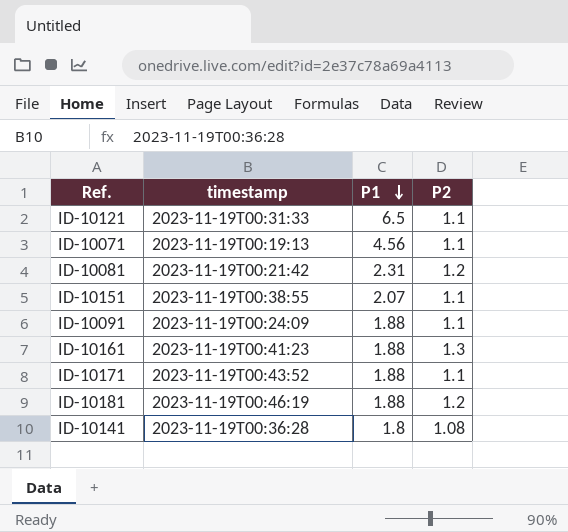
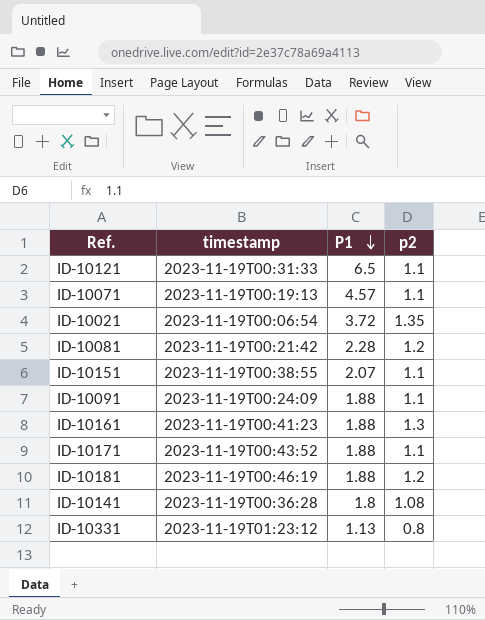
column name: P2 -> p2
ID-10071 | P1: 4.56 -> 4.57
row ID-10021: none -> 2023-11-19T00:06:54 | 3.72 | 1.35
ID-10081 | P1: 2.31 -> 2.28
row ID-10331: none -> 2023-11-19T01:23:12 | 1.13 | 0.8

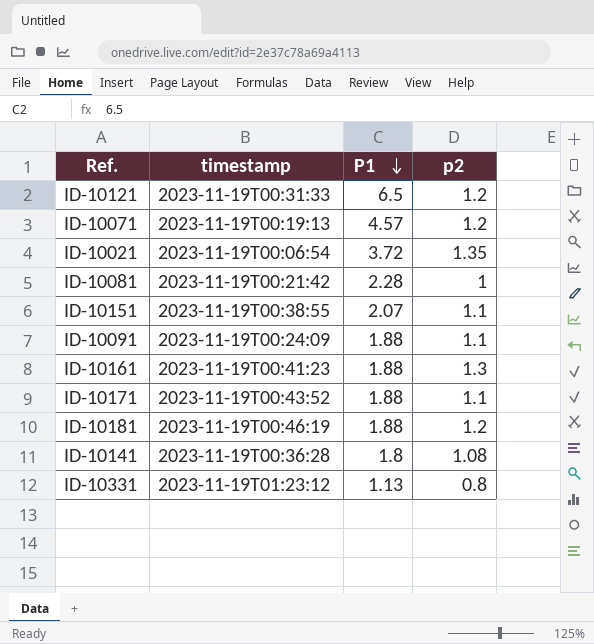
ID-10121 | p2: 1.1 -> 1.2
ID-10071 | p2: 1.1 -> 1.2
ID-10081 | p2: 1.2 -> 1

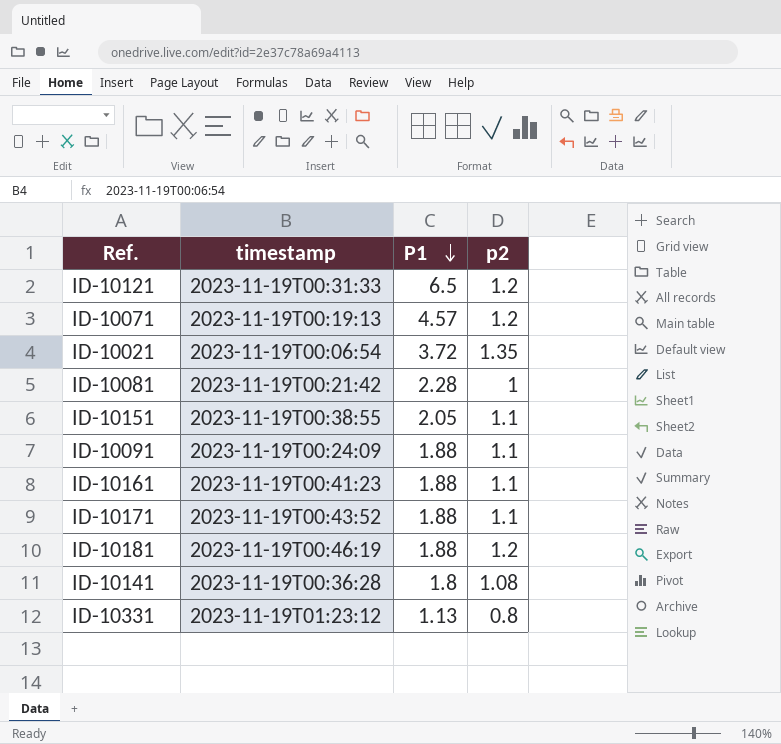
ID-10151 | P1: 2.07 -> 2.05
ID-10161 | p2: 1.3 -> 1.1

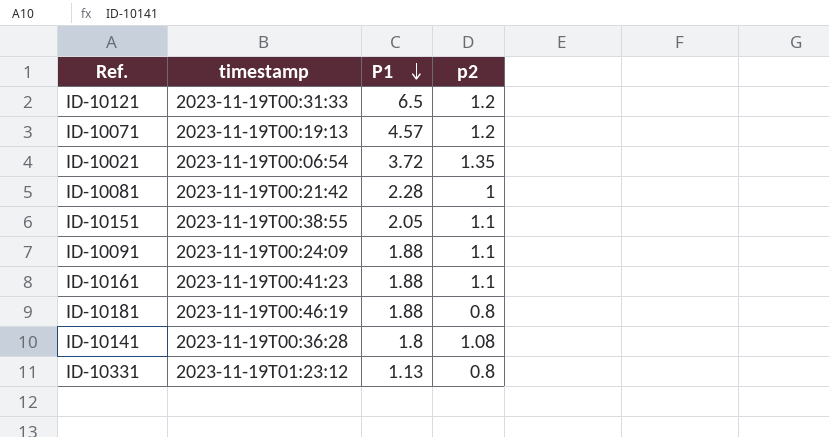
row ID-10171: 2023-11-19T00:43:52 | 1.88 | 1.1 -> none
ID-10181 | p2: 1.2 -> 0.8

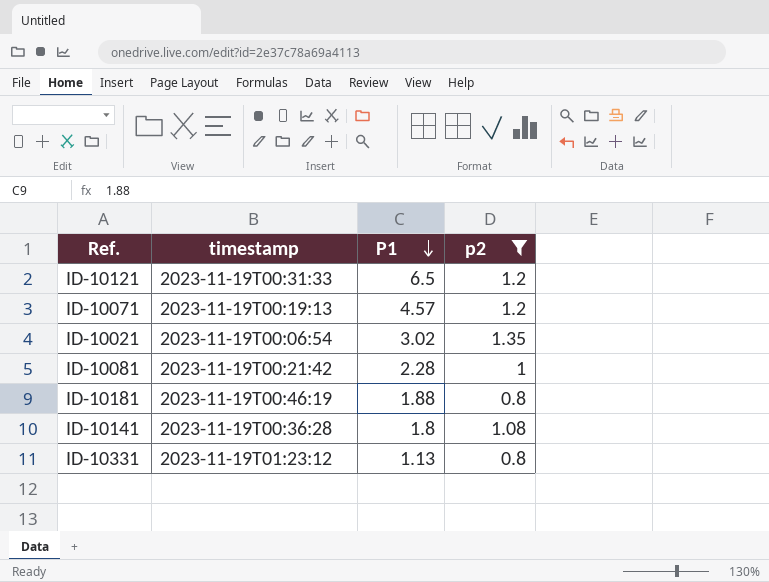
filter: none -> p2 != 1.1
ID-10021 | P1: 3.72 -> 3.02

